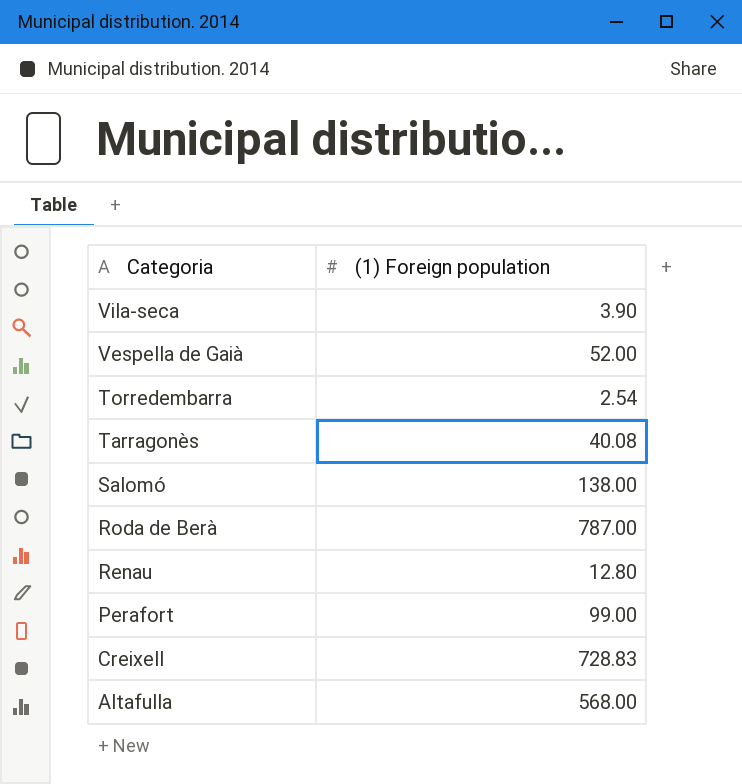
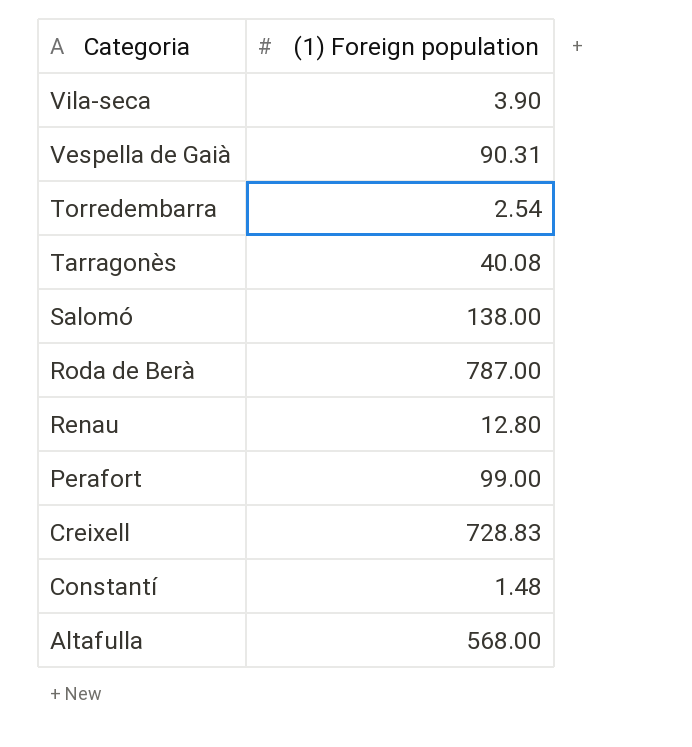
Vespella de Gaià | (1) Foreign population: 52.00 -> 90.31
row Constantí: none -> 1.48

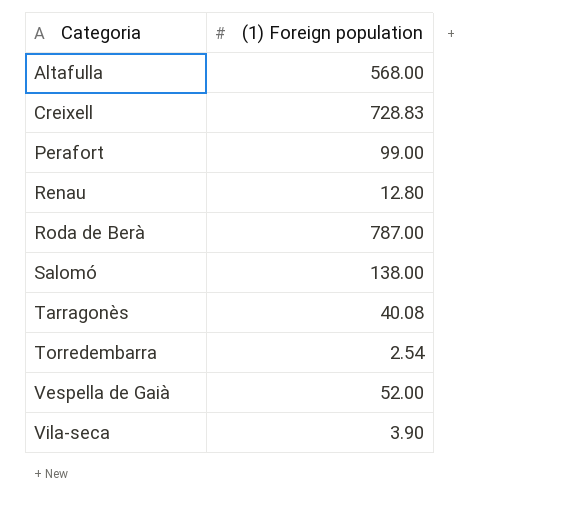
row order: Categoria descending -> Categoria ascending
row Constantí: 1.48 -> none
Vespella de Gaià | (1) Foreign population: 90.31 -> 52.00

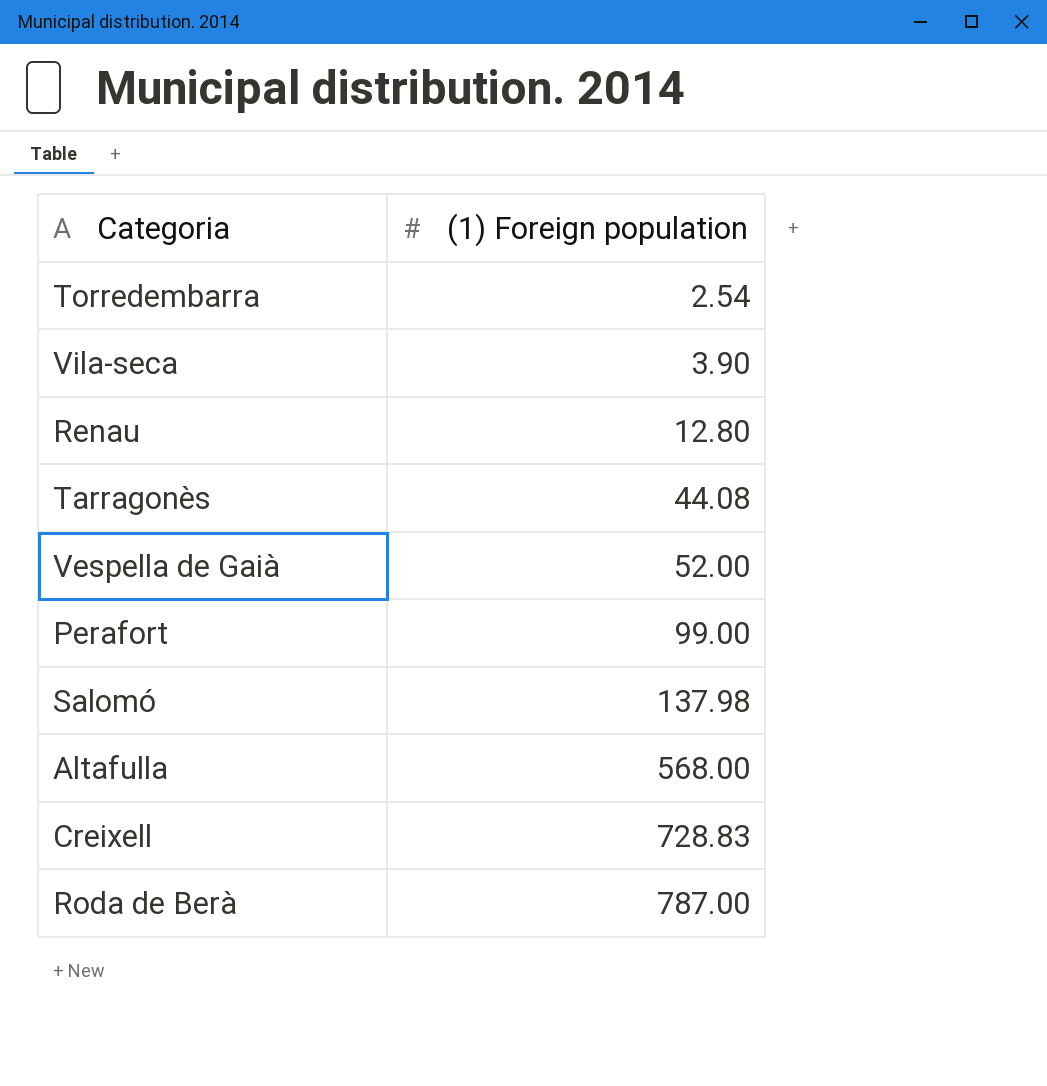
row order: Categoria ascending -> (1) Foreign population ascending
Tarragonès | (1) Foreign population: 40.08 -> 44.08
Salomó | (1) Foreign population: 138.00 -> 137.98

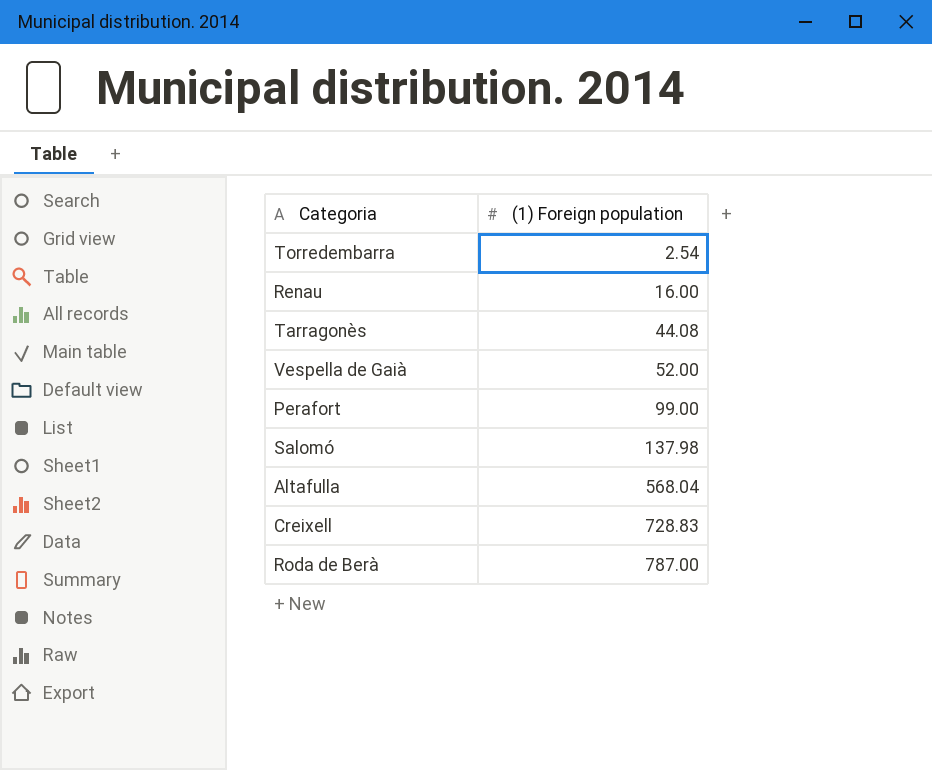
row Vila-seca: 3.90 -> none
Renau | (1) Foreign population: 12.80 -> 16.00
Altafulla | (1) Foreign population: 568.00 -> 568.04

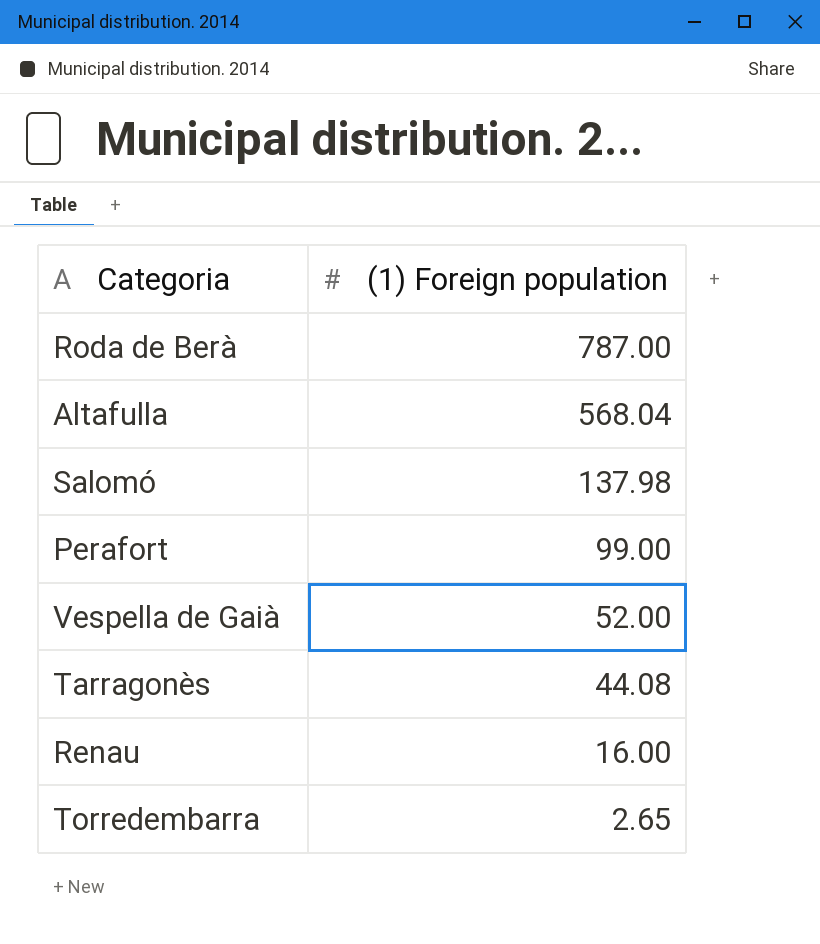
row order: (1) Foreign population ascending -> (1) Foreign population descending
row Creixell: 728.83 -> none
Torredembarra | (1) Foreign population: 2.54 -> 2.65

